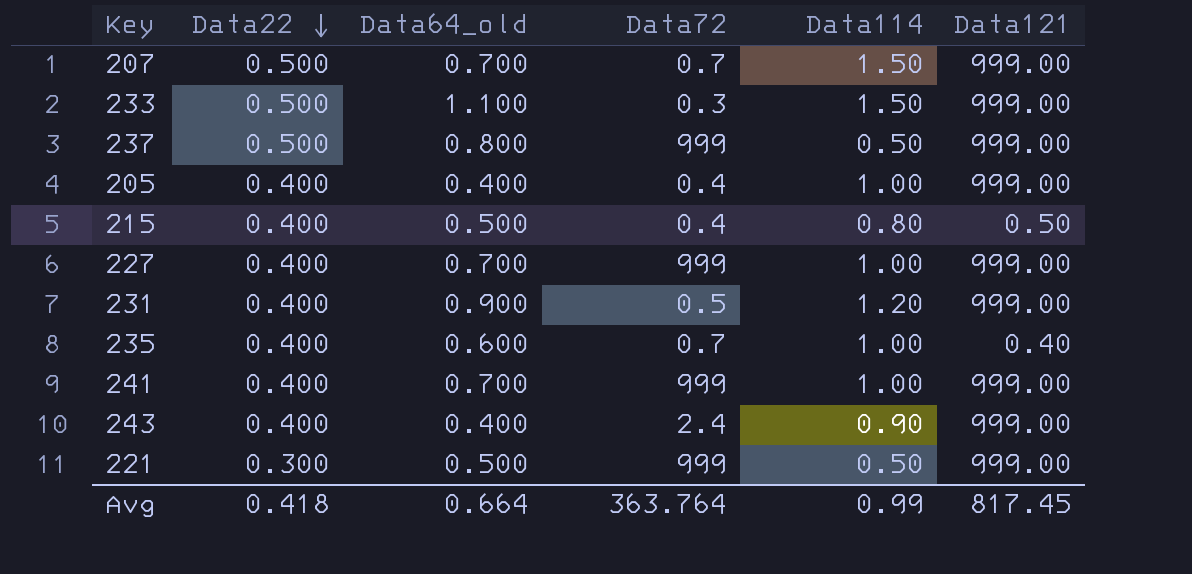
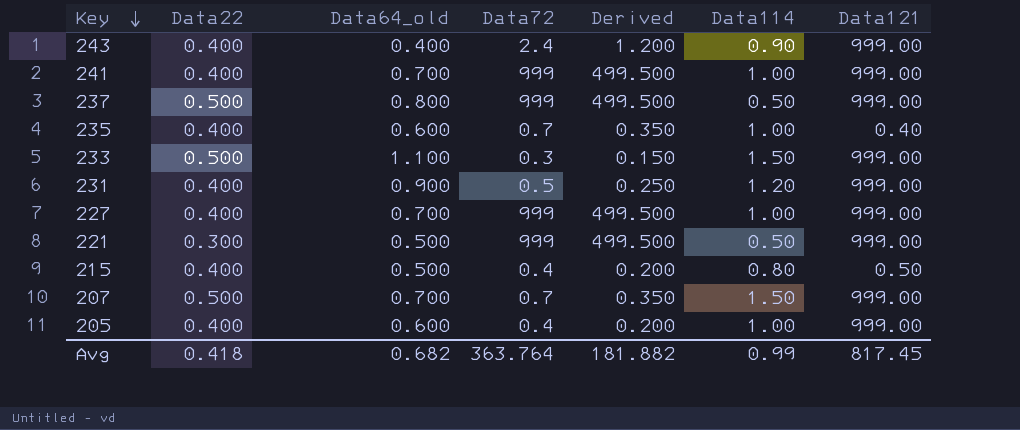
row order: Data22 descending -> Key descending
column Derived | formula: none -> [Data72] * 0.5
205 | Data64_old: 0.400 -> 0.600
Avg | Data64_old: 0.664 -> 0.682

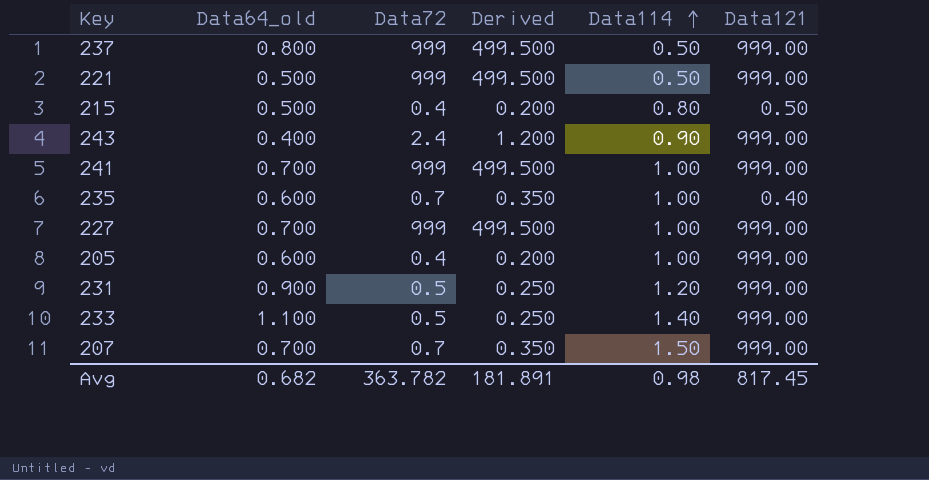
row order: Key descending -> Data114 ascending
column Data22 | position: 2 -> none
233 | Data72: 0.3 -> 0.5
233 | Derived: 0.150 -> 0.250
233 | Data114: 1.50 -> 1.40
Avg | Data72: 363.764 -> 363.782
Avg | Derived: 181.882 -> 181.891
Avg | Data114: 0.99 -> 0.98

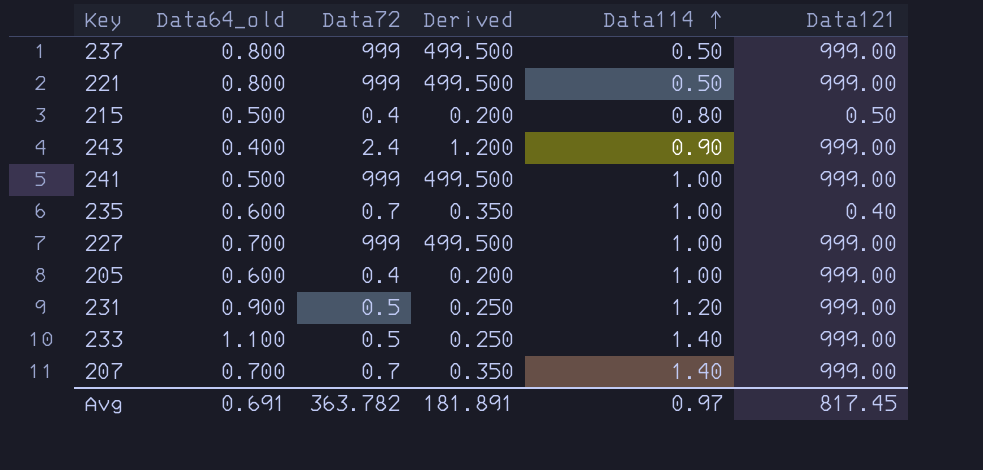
221 | Data64_old: 0.500 -> 0.800
241 | Data64_old: 0.700 -> 0.500
207 | Data114: 1.50 -> 1.40
Avg | Data64_old: 0.682 -> 0.691
Avg | Data114: 0.98 -> 0.97

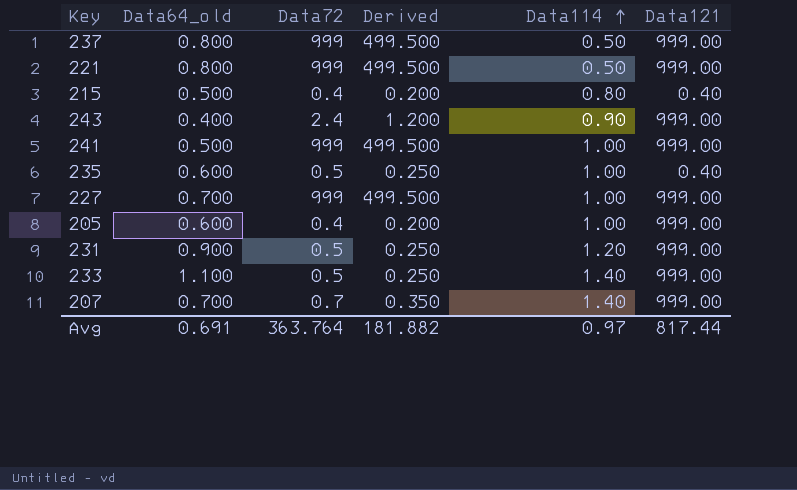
215 | Data121: 0.50 -> 0.40
235 | Data72: 0.7 -> 0.5
235 | Derived: 0.350 -> 0.250
Avg | Data72: 363.782 -> 363.764
Avg | Derived: 181.891 -> 181.882
Avg | Data121: 817.45 -> 817.44

